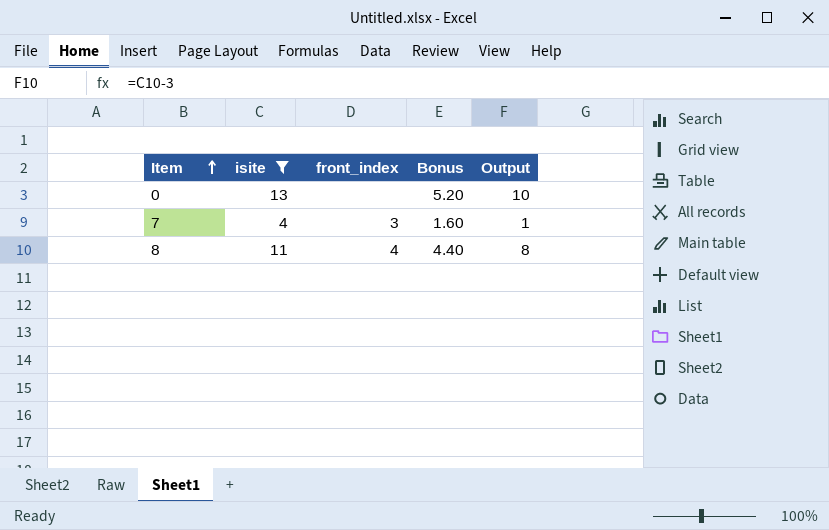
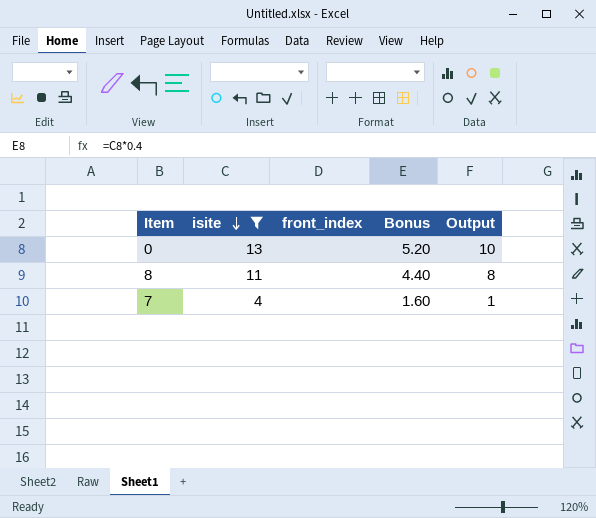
row order: Item ascending -> isite descending
8 | front_index: 4 -> none
7 | front_index: 3 -> none

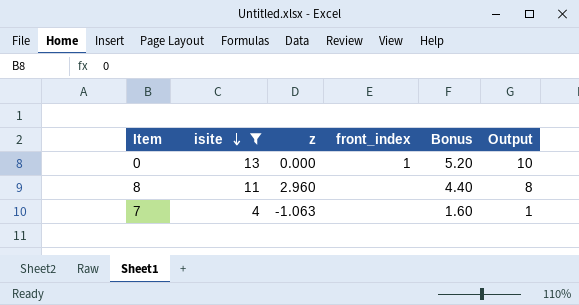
column z | position: none -> 3
0 | front_index: none -> 1

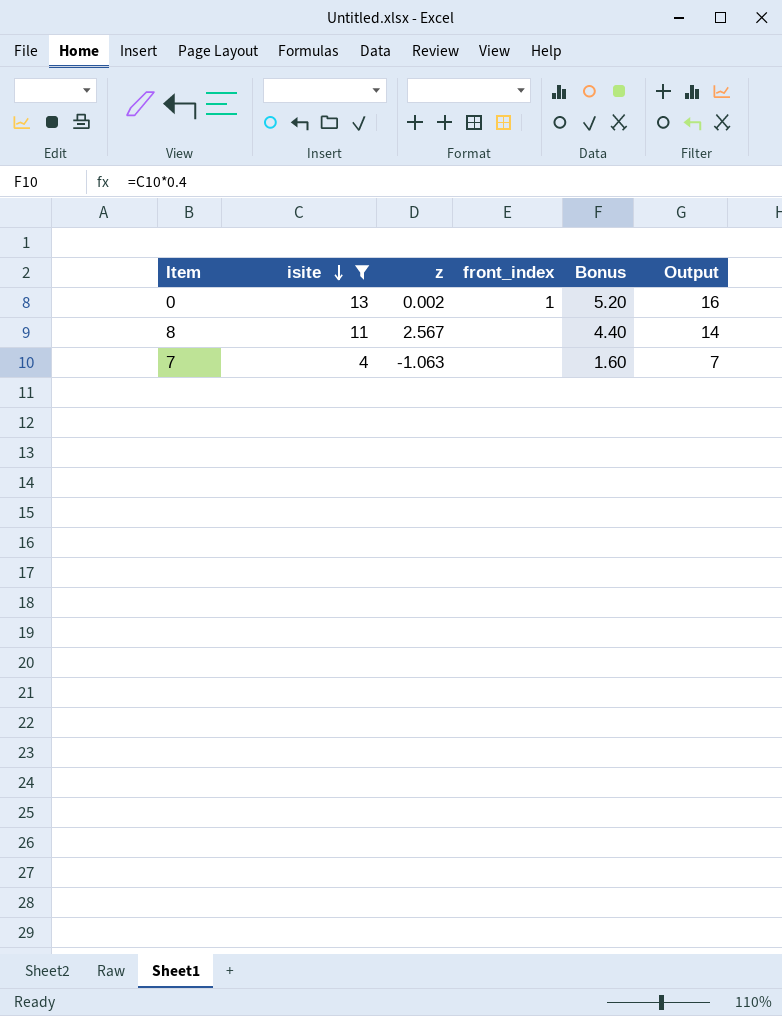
column Output | formula: [isite] - 3 -> [isite] + 3
0 | z: 0.000 -> 0.002
8 | z: 2.960 -> 2.567

